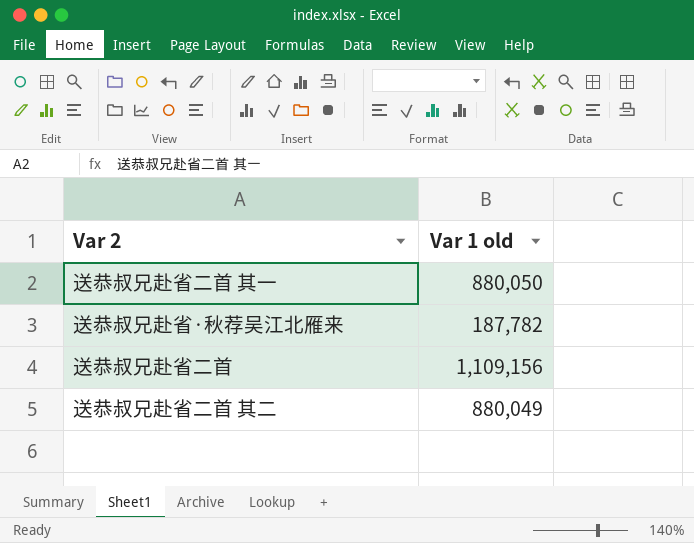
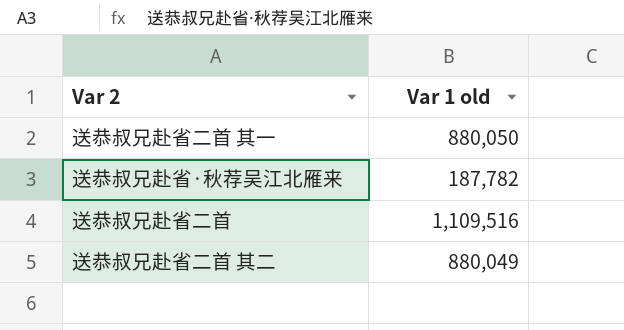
送恭叔兄赴省二首 | Var 1 old: 1,109,156 -> 1,109,516

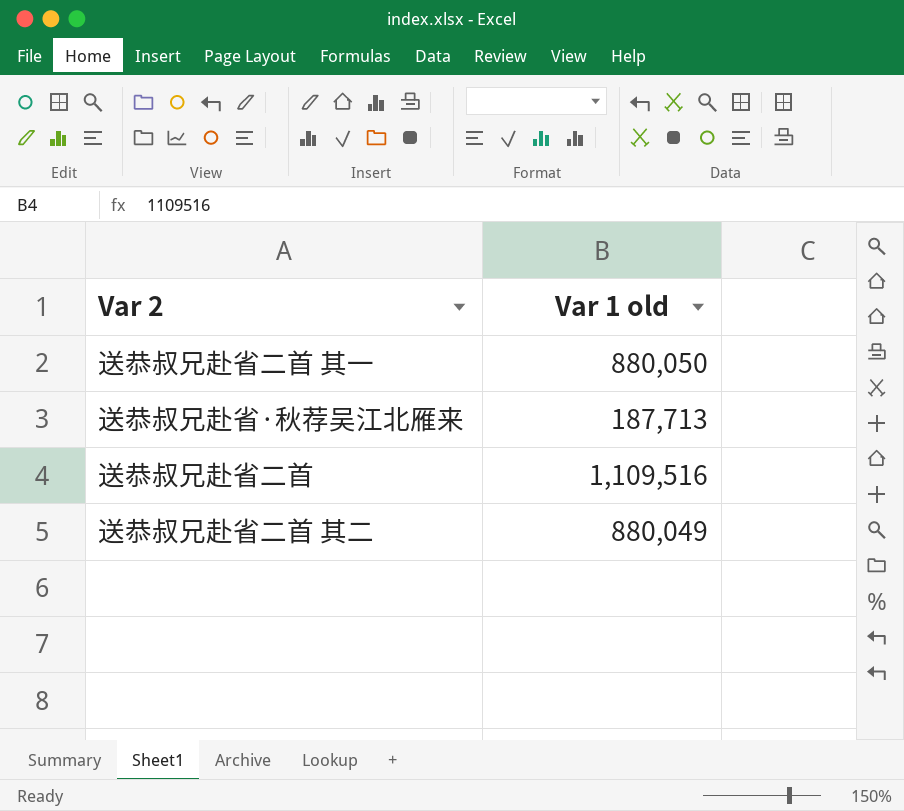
送恭叔兄赴省·秋荐吴江北雁来 | Var 1 old: 187,782 -> 187,713

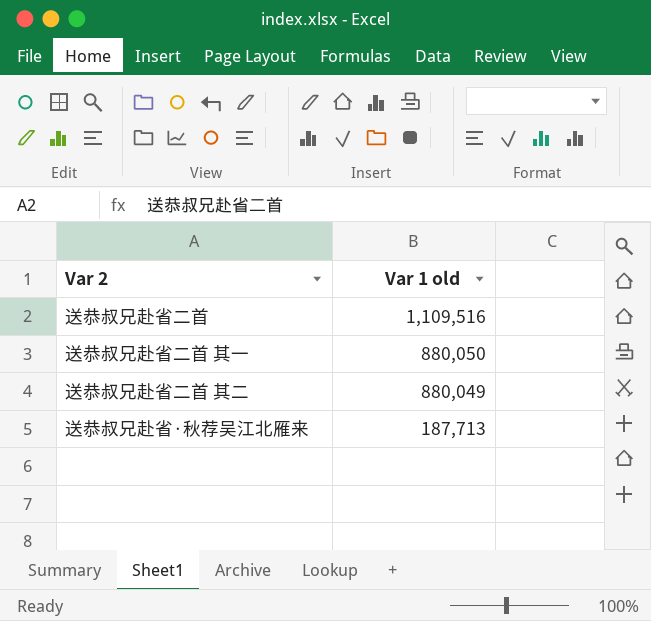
row order: none -> Var 1 old descending

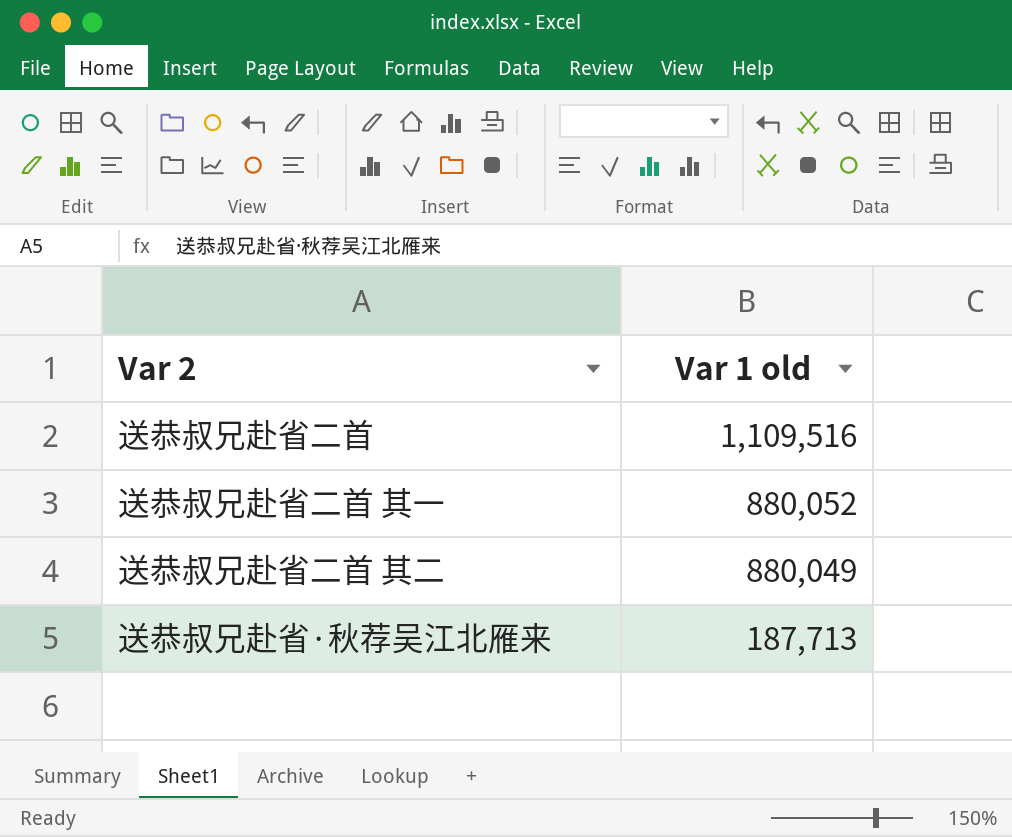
送恭叔兄赴省二首 其一 | Var 1 old: 880,050 -> 880,052

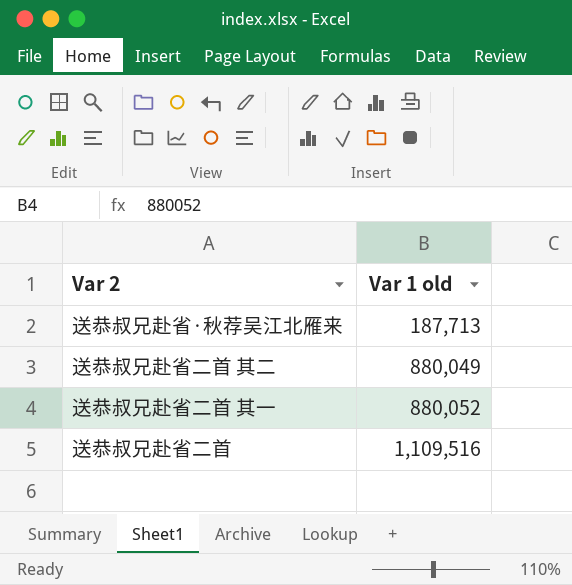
row order: Var 1 old descending -> Var 1 old ascending

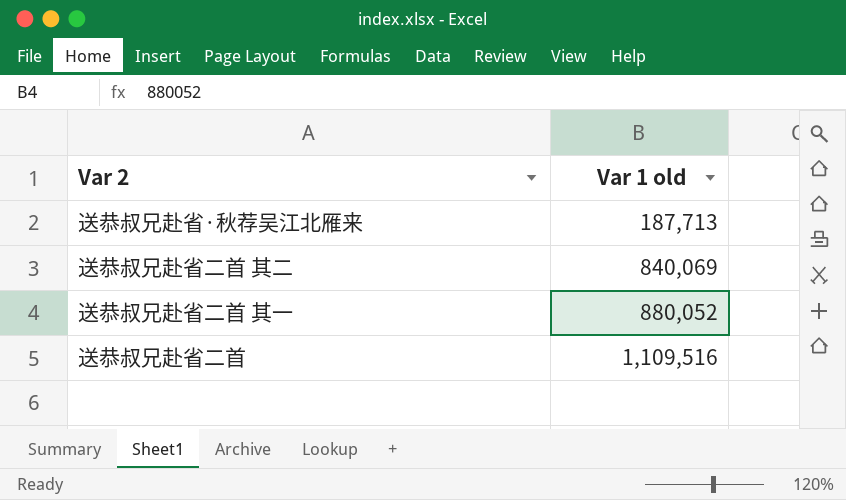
送恭叔兄赴省二首 其二 | Var 1 old: 880,049 -> 840,069

